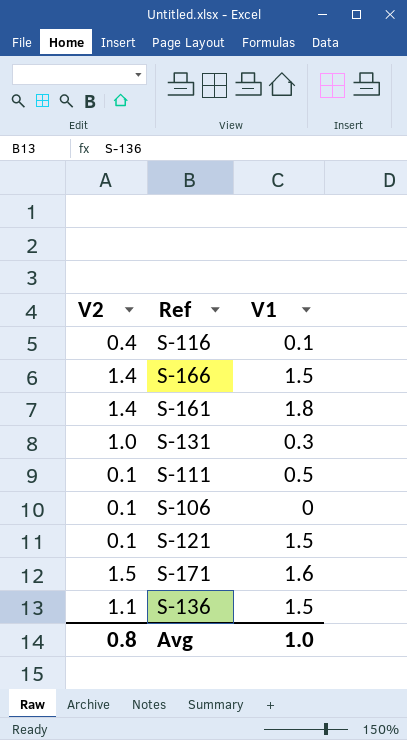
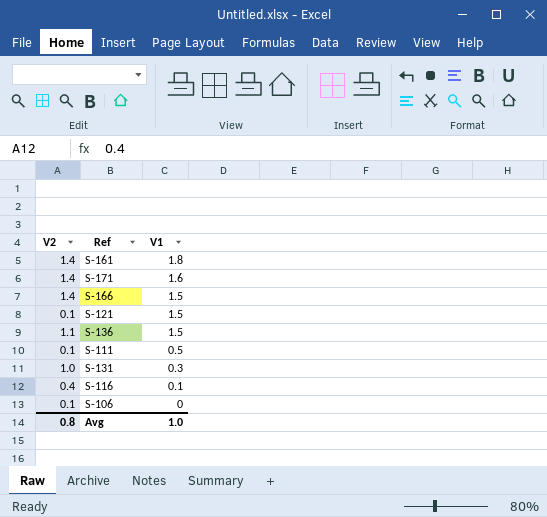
row order: none -> V1 descending
S-171 | V2: 1.5 -> 1.4

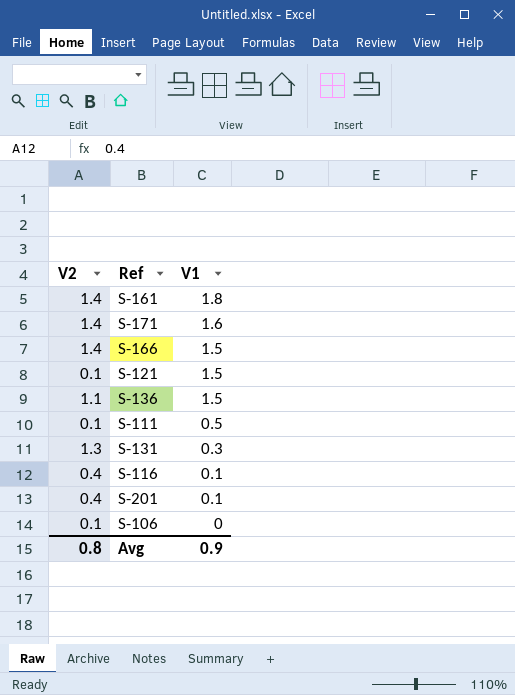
S-131 | V2: 1.0 -> 1.3
row S-201: none -> 0.4 | 0.1
Avg | V1: 1.0 -> 0.9

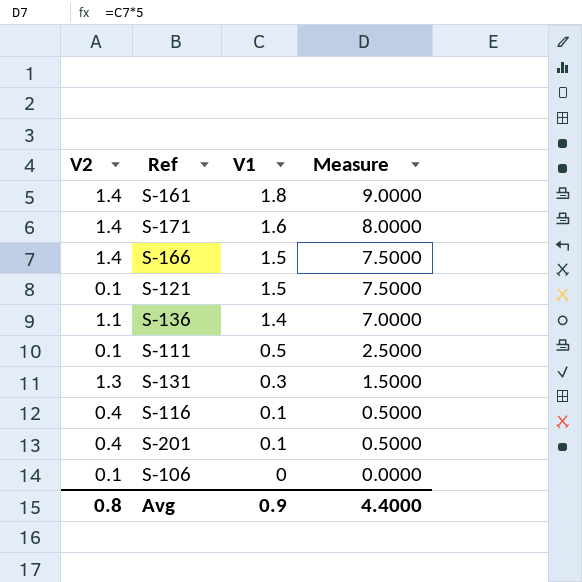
column Measure | formula: none -> [V1] * 5
S-136 | V1: 1.5 -> 1.4

